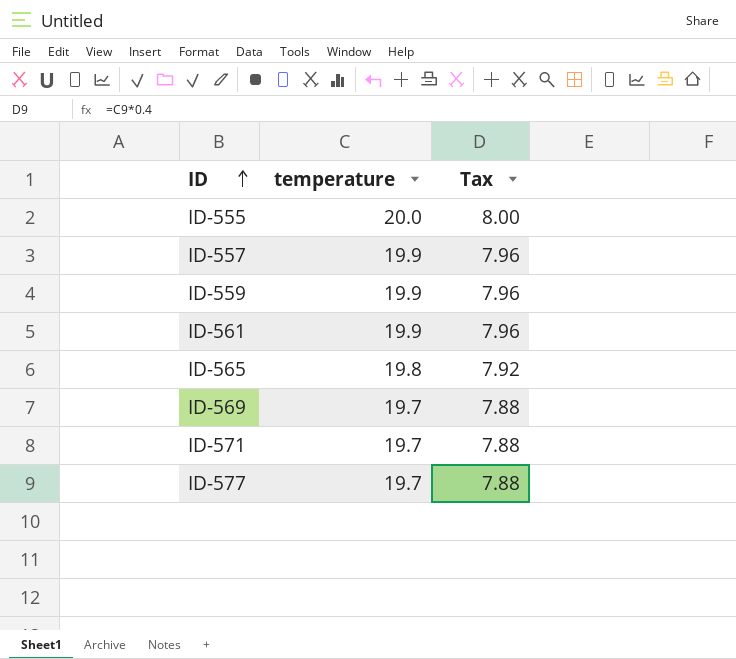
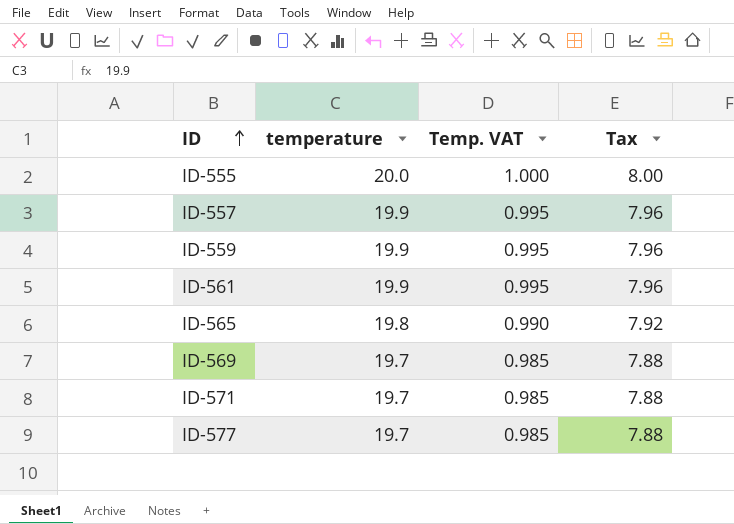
column Temp. VAT | formula: none -> [temperature] * 0.05

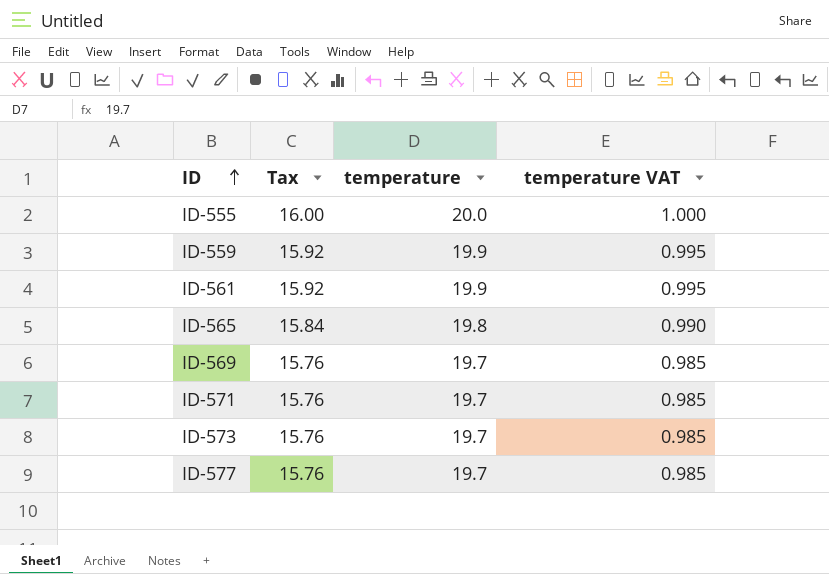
column Tax | formula: [temperature] * 0.4 -> [temperature] * 0.8
column Tax | position: 4 -> 2
column name: Temp. VAT -> temperature VAT
row ID-557: 19.9 | 0.995 | 7.96 -> none
row ID-573: none -> 15.76 | 19.7 | 0.985

